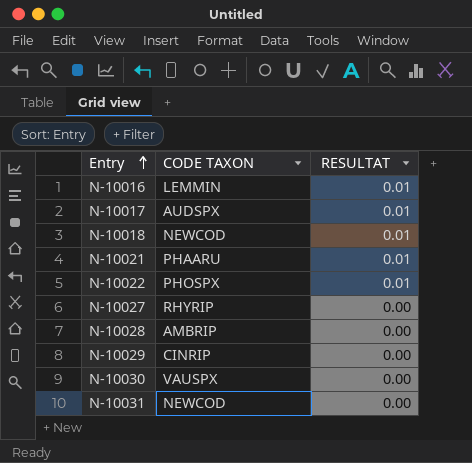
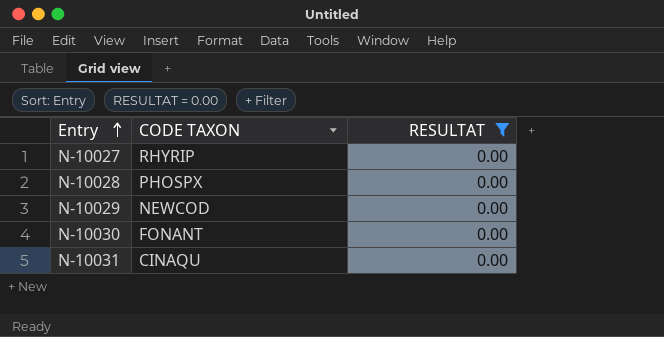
filter: none -> RESULTAT = 0.00
N-10028 | CODE TAXON: AMBRIP -> PHOSPX
N-10029 | CODE TAXON: CINRIP -> NEWCOD
N-10030 | CODE TAXON: VAUSPX -> FONANT
N-10031 | CODE TAXON: NEWCOD -> CINAQU

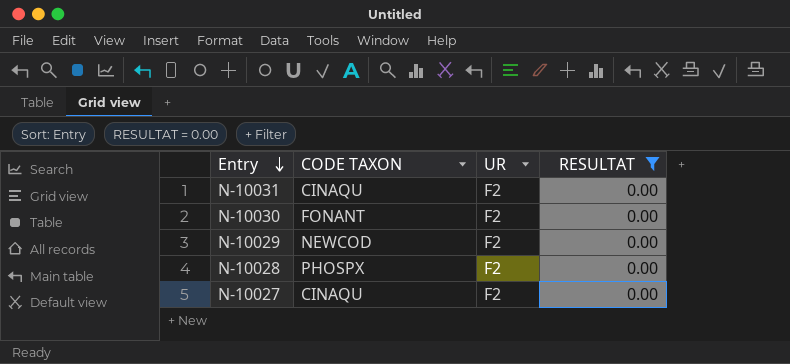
row order: Entry ascending -> Entry descending
column UR | position: none -> 3
N-10027 | CODE TAXON: RHYRIP -> CINAQU

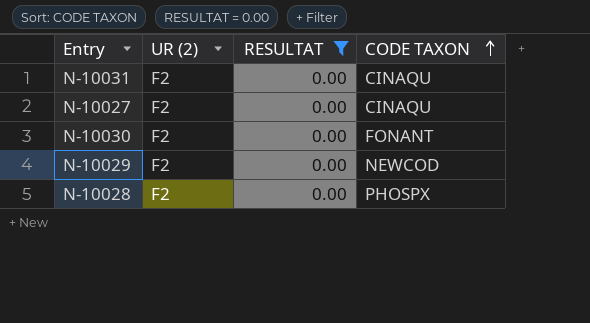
row order: Entry descending -> CODE TAXON ascending
column name: UR -> UR (2)
column CODE TAXON | position: 2 -> 4

